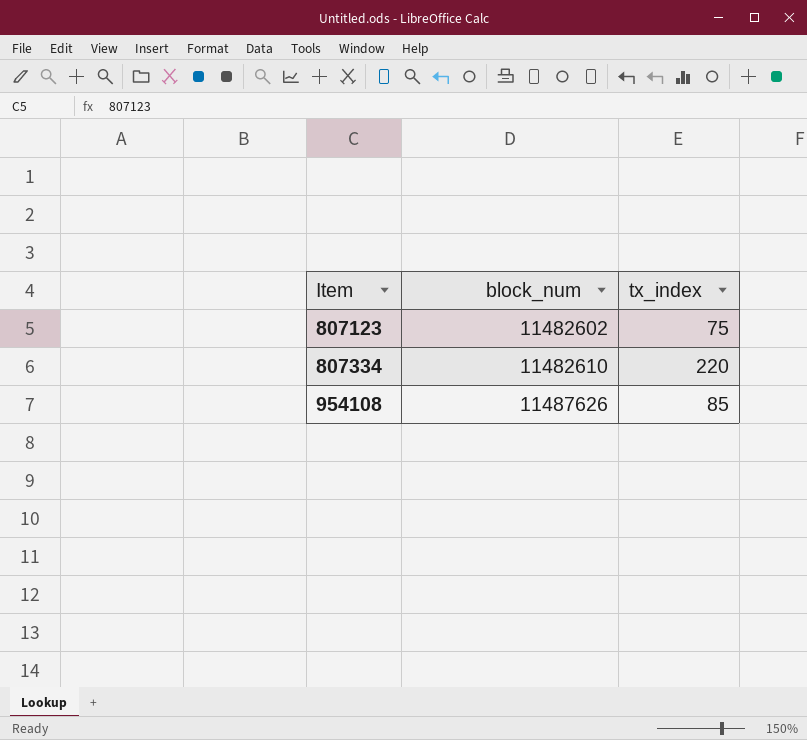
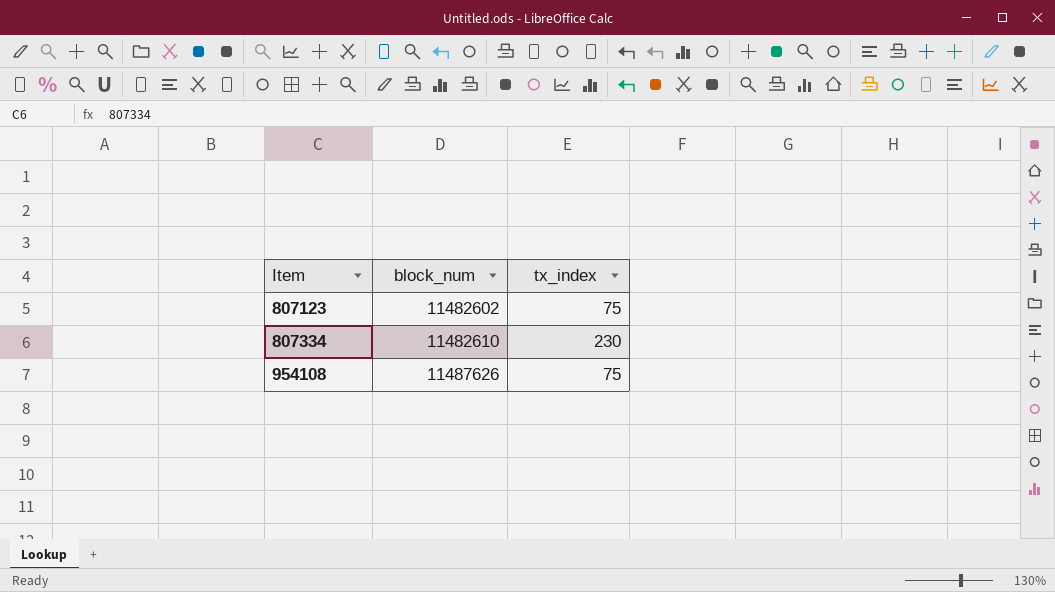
807334 | tx_index: 220 -> 230
954108 | tx_index: 85 -> 75

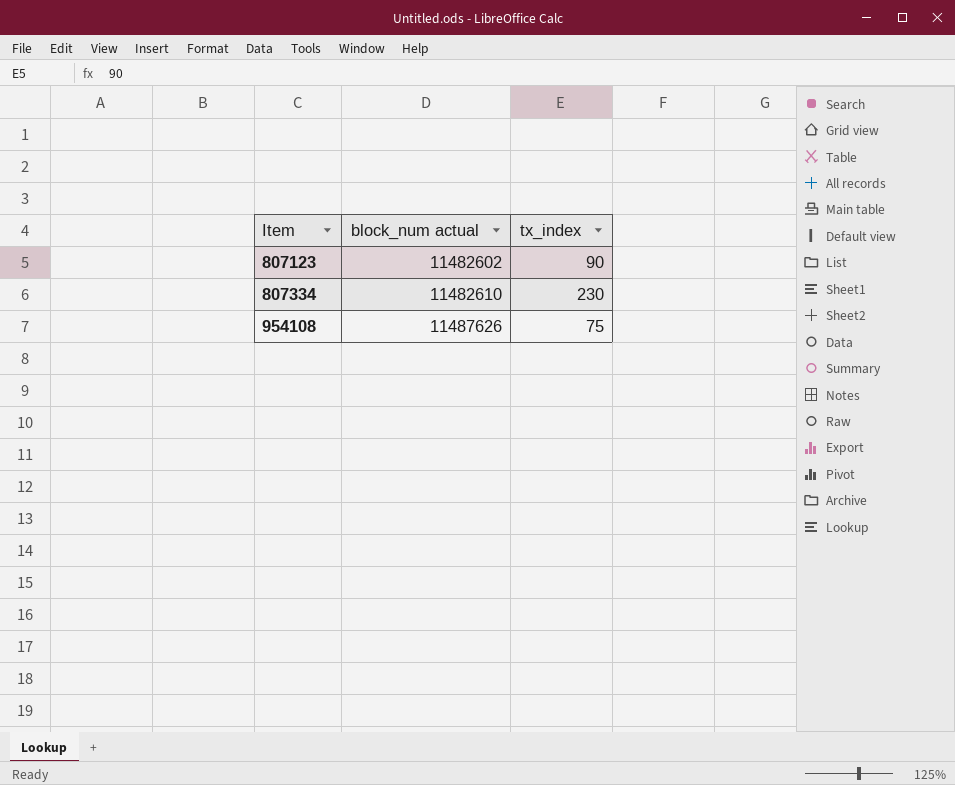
column name: block_num -> block_num actual
807123 | tx_index: 75 -> 90

